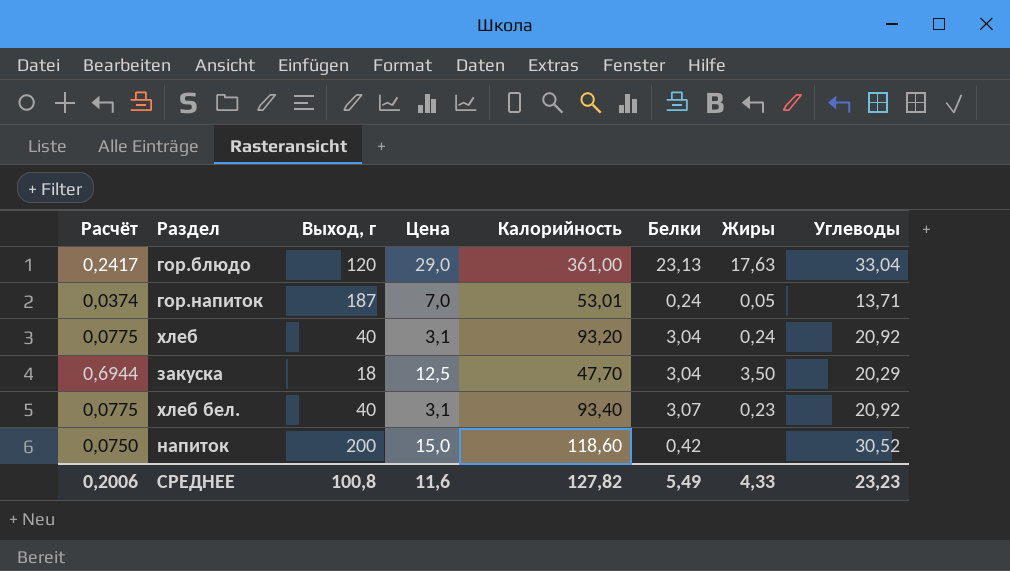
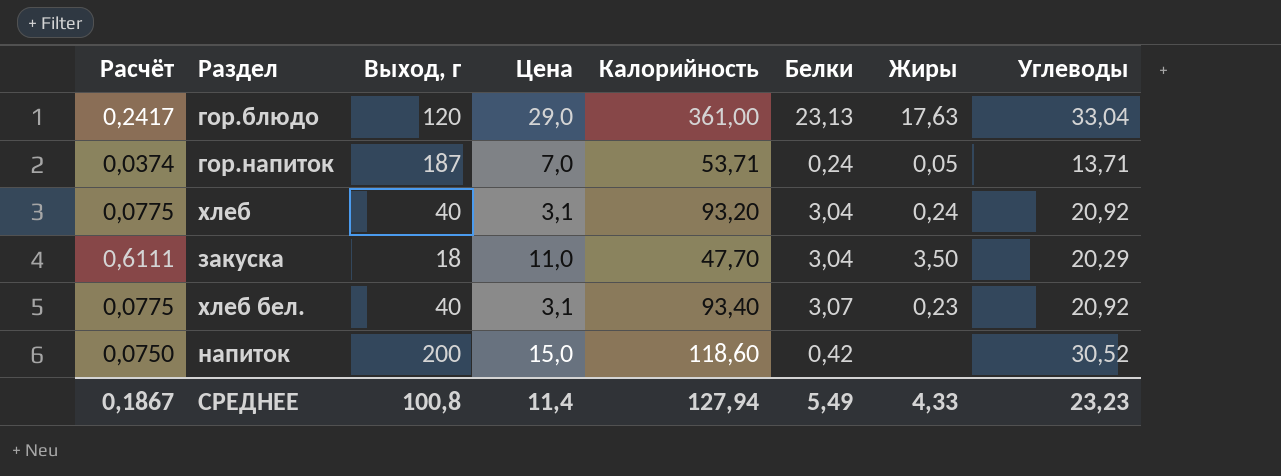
гор.напиток | Калорийность: 53,01 -> 53,71
закуска | Расчёт: 0,6944 -> 0,6111
закуска | Цена: 12,5 -> 11,0
СРЕДНЕЕ | Расчёт: 0,2006 -> 0,1867
СРЕДНЕЕ | Цена: 11,6 -> 11,4
СРЕДНЕЕ | Калорийность: 127,82 -> 127,94

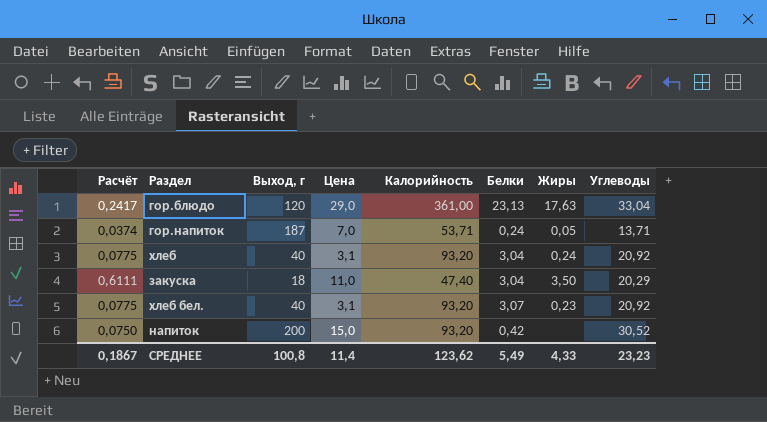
закуска | Калорийность: 47,70 -> 47,40
хлеб бел. | Калорийность: 93,40 -> 93,20
напиток | Калорийность: 118,60 -> 93,20
СРЕДНЕЕ | Калорийность: 127,94 -> 123,62

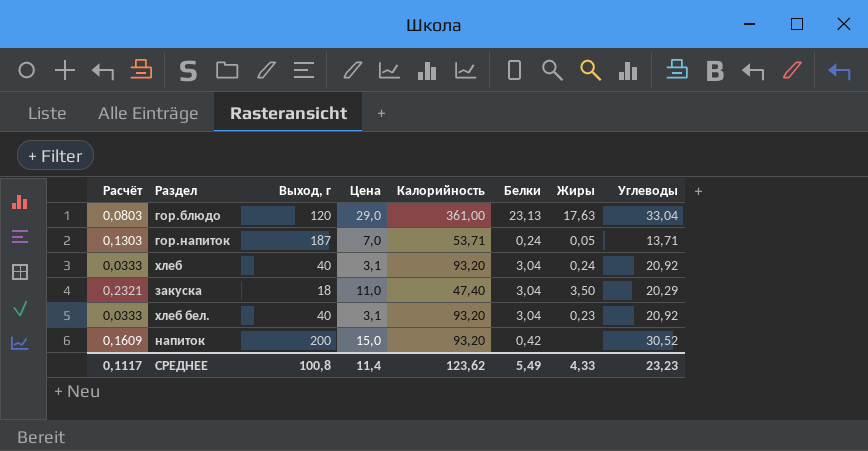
column Расчёт | formula: [Цена] / [Выход, г] -> [Цена] / [Калорийность]
хлеб бел. | Белки: 3,07 -> 3,04
СРЕДНЕЕ | Расчёт: 0,1867 -> 0,1117

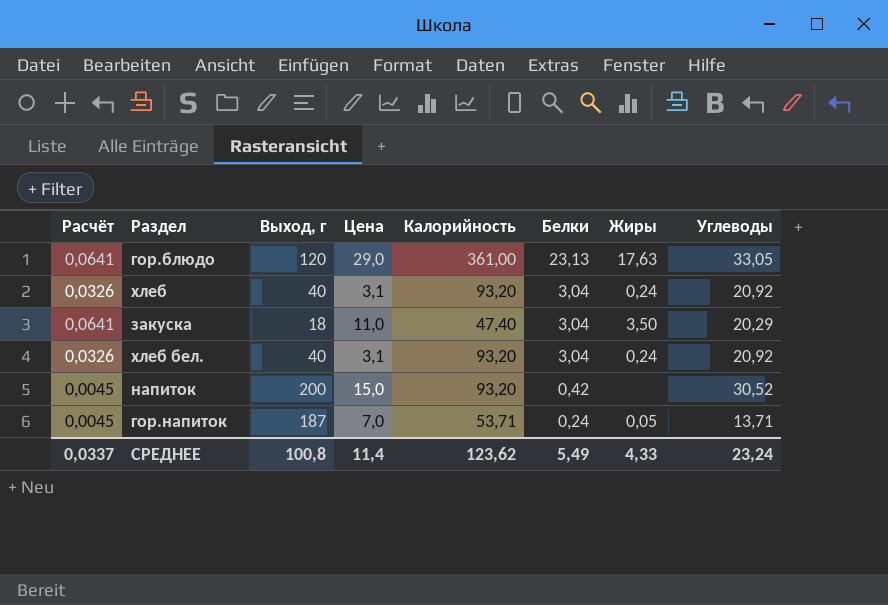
row order: none -> Белки descending
column Расчёт | formula: [Цена] / [Калорийность] -> [Белки] / [Калорийность]
гор.блюдо | Углеводы: 33,04 -> 33,05
хлеб бел. | Жиры: 0,23 -> 0,24
СРЕДНЕЕ | Расчёт: 0,1117 -> 0,0337
СРЕДНЕЕ | Углеводы: 23,23 -> 23,24

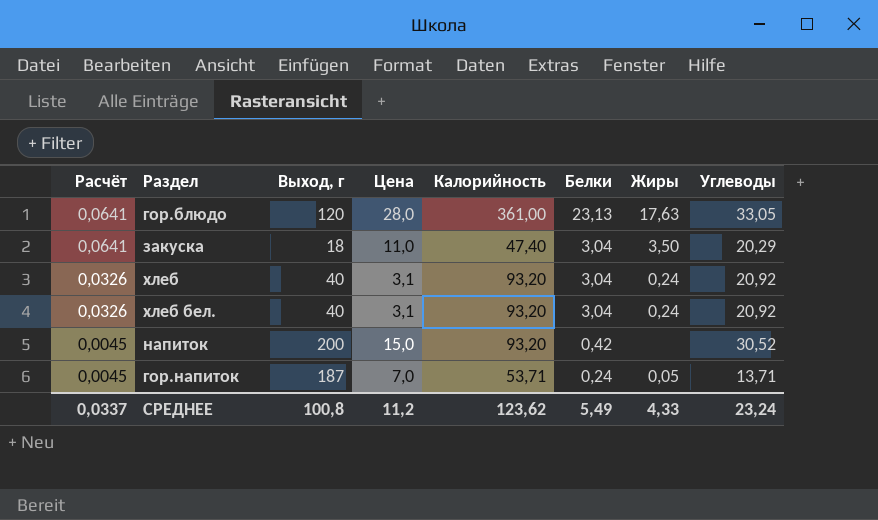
row order: Белки descending -> Расчёт descending
гор.блюдо | Цена: 29,0 -> 28,0
СРЕДНЕЕ | Цена: 11,4 -> 11,2

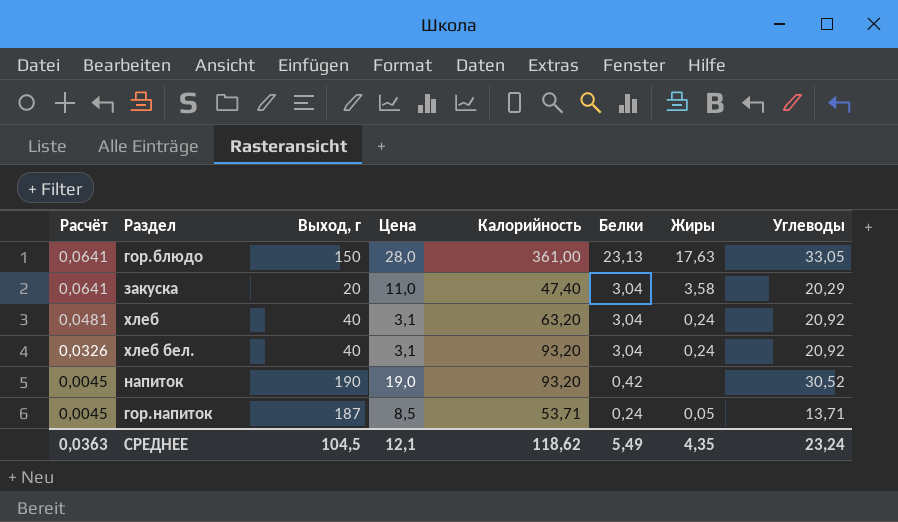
гор.блюдо | Выход, г: 120 -> 150
закуска | Выход, г: 18 -> 20
закуска | Жиры: 3,50 -> 3,58
хлеб | Расчёт: 0,0326 -> 0,0481
хлеб | Калорийность: 93,20 -> 63,20
напиток | Выход, г: 200 -> 190
напиток | Цена: 15,0 -> 19,0
гор.напиток | Цена: 7,0 -> 8,5
СРЕДНЕЕ | Расчёт: 0,0337 -> 0,0363
СРЕДНЕЕ | Выход, г: 100,8 -> 104,5
СРЕДНЕЕ | Цена: 11,2 -> 12,1
СРЕДНЕЕ | Калорийность: 123,62 -> 118,62
СРЕДНЕЕ | Жиры: 4,33 -> 4,35

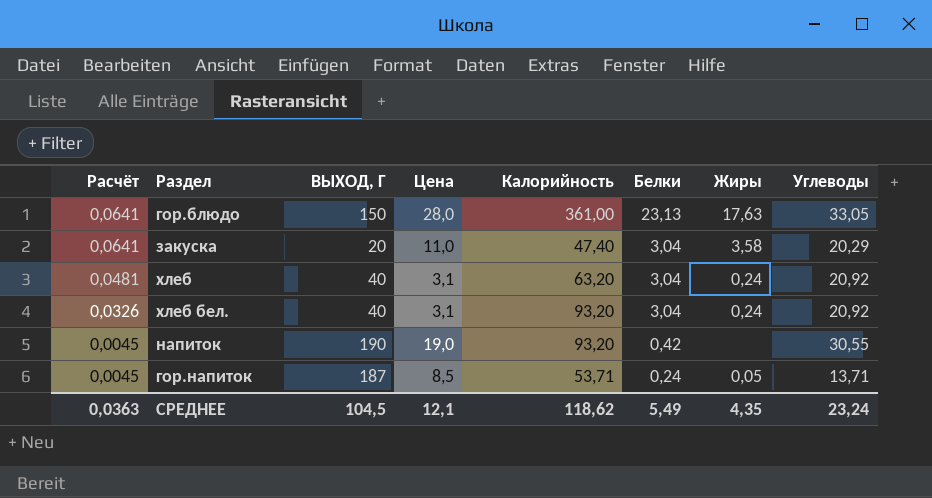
column name: Выход, г -> ВЫХОД, Г
напиток | Углеводы: 30,52 -> 30,55

